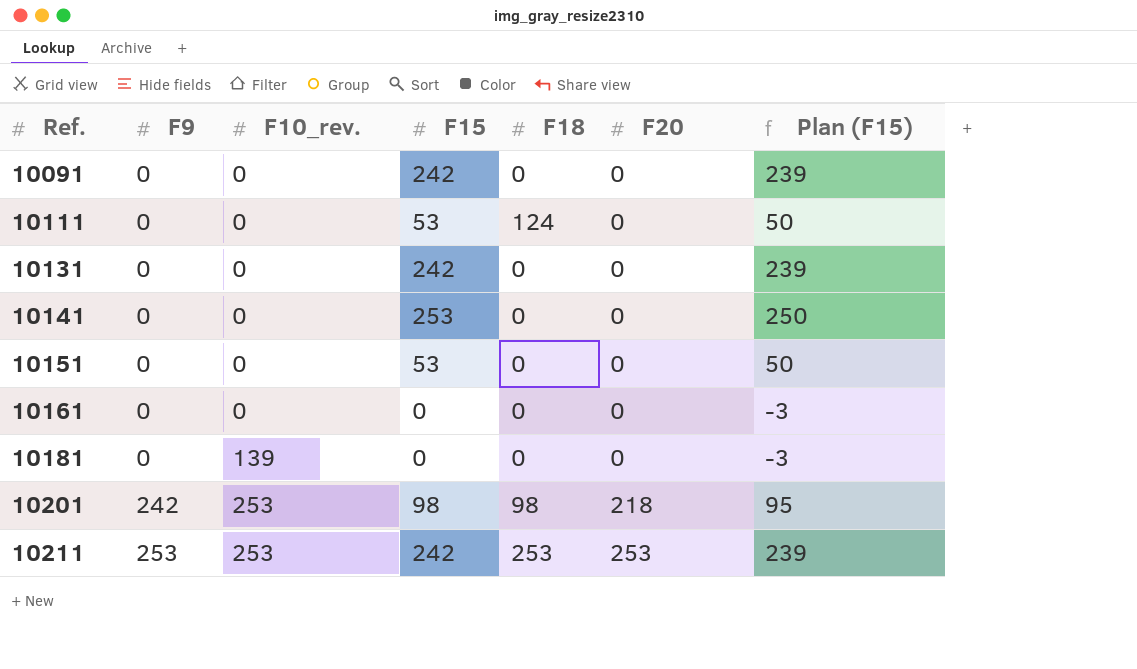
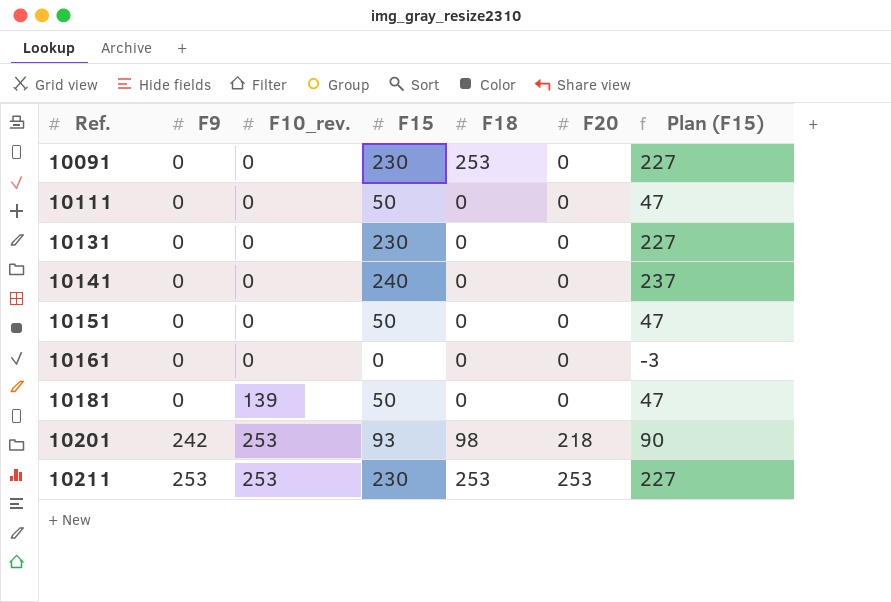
10091 | F15: 242 -> 230
10091 | F18: 0 -> 253
10091 | Plan (F15): 239 -> 227
10111 | F15: 53 -> 50
10111 | F18: 124 -> 0
10111 | Plan (F15): 50 -> 47
10131 | F15: 242 -> 230
10131 | Plan (F15): 239 -> 227
10141 | F15: 253 -> 240
10141 | Plan (F15): 250 -> 237
10151 | F15: 53 -> 50
10151 | Plan (F15): 50 -> 47
10181 | F15: 0 -> 50
10181 | Plan (F15): -3 -> 47
10201 | F15: 98 -> 93
10201 | Plan (F15): 95 -> 90
10211 | F15: 242 -> 230
10211 | Plan (F15): 239 -> 227

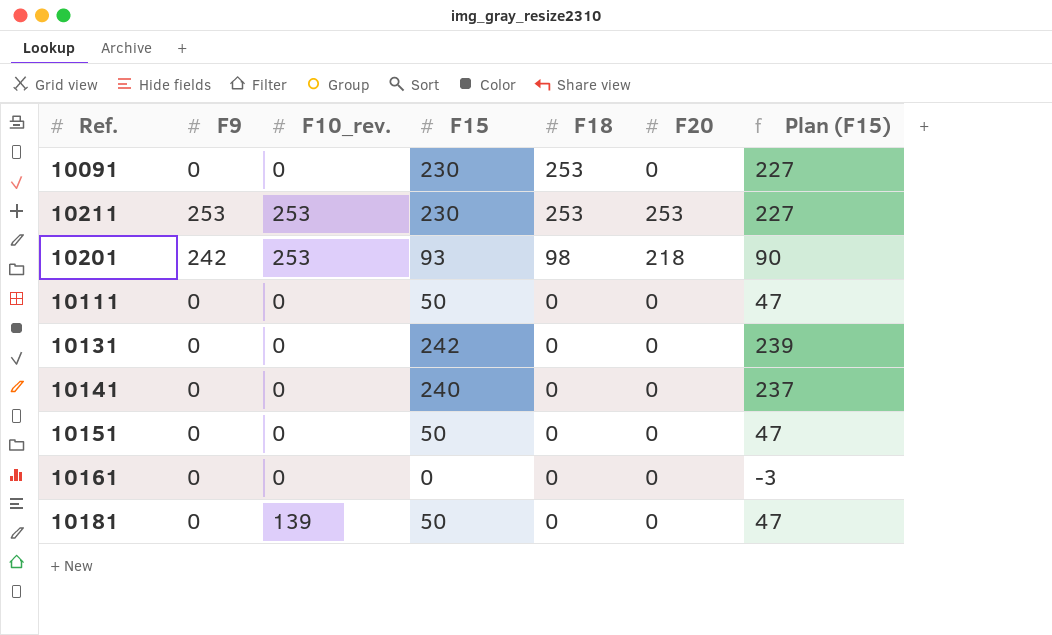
row order: Ref. ascending -> F18 descending
10131 | F15: 230 -> 242
10131 | Plan (F15): 227 -> 239

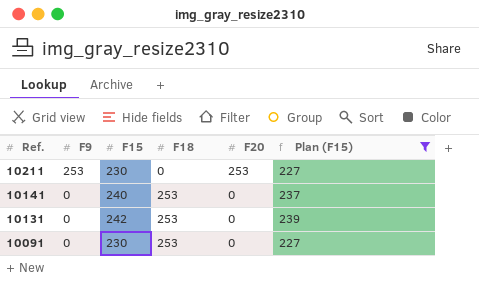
filter: none -> Plan (F15) >= 227
row order: F18 descending -> Ref. descending
column F10_rev. | position: 3 -> none
10211 | F18: 253 -> 0
10141 | F18: 0 -> 253
10131 | F18: 0 -> 253

